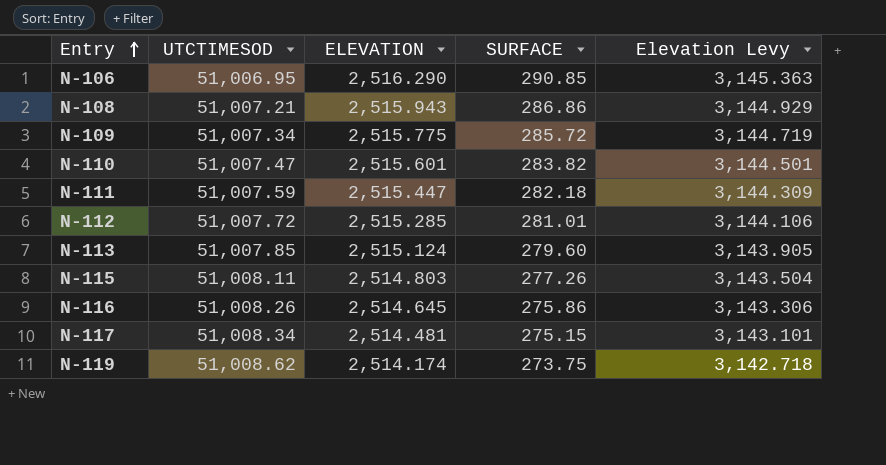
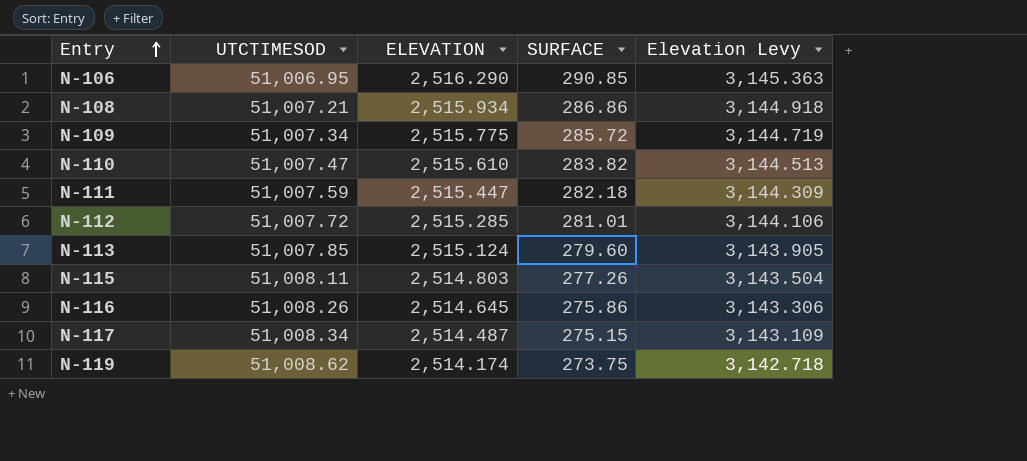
N-108 | ELEVATION: 2,515.943 -> 2,515.934
N-108 | Elevation Levy: 3,144.929 -> 3,144.918
N-110 | ELEVATION: 2,515.601 -> 2,515.610
N-110 | Elevation Levy: 3,144.501 -> 3,144.513
N-117 | ELEVATION: 2,514.481 -> 2,514.487
N-117 | Elevation Levy: 3,143.101 -> 3,143.109

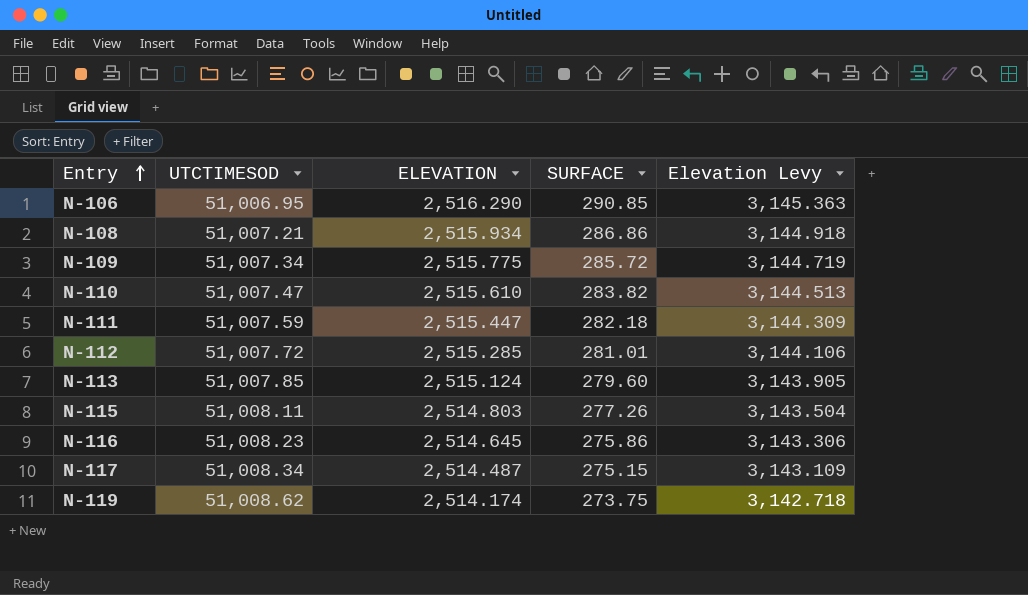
N-116 | UTCTIMESOD: 51,008.26 -> 51,008.23

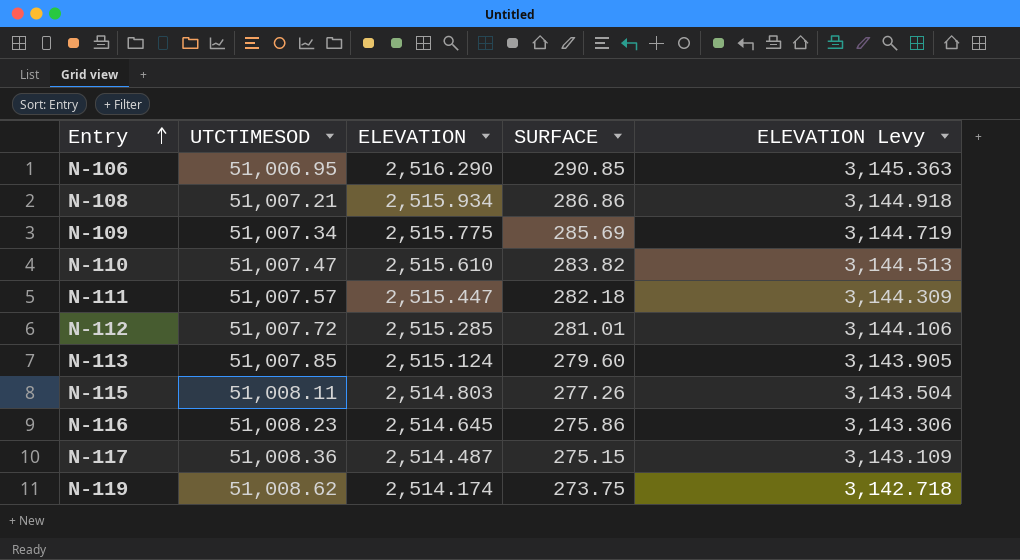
column name: Elevation Levy -> ELEVATION Levy
N-109 | SURFACE: 285.72 -> 285.69
N-111 | UTCTIMESOD: 51,007.59 -> 51,007.57
N-117 | UTCTIMESOD: 51,008.34 -> 51,008.36

